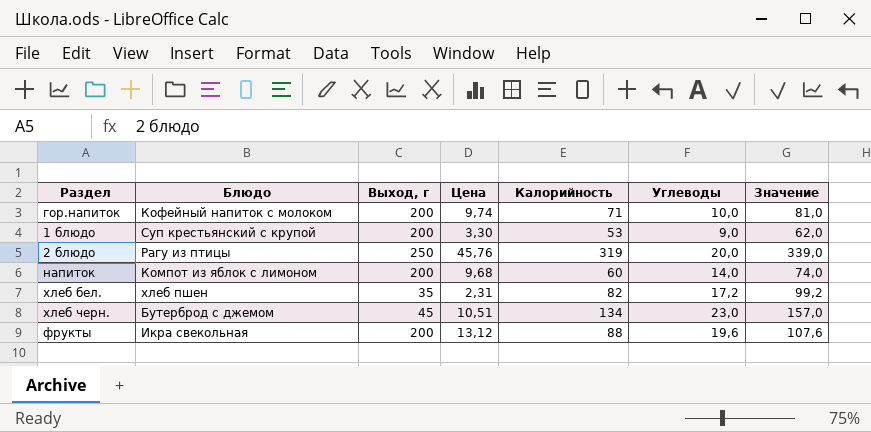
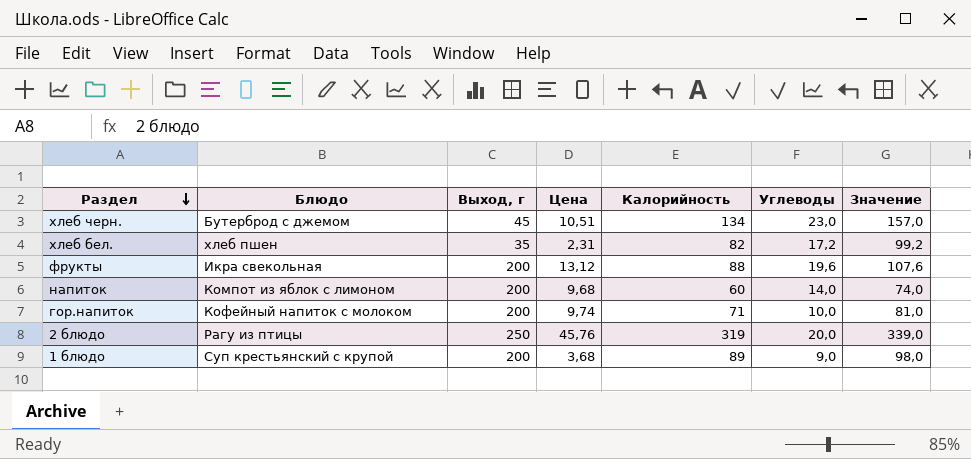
row order: none -> Раздел descending
1 блюдо | Цена: 3,30 -> 3,68
1 блюдо | Калорийность: 53 -> 89
1 блюдо | Значение: 62,0 -> 98,0

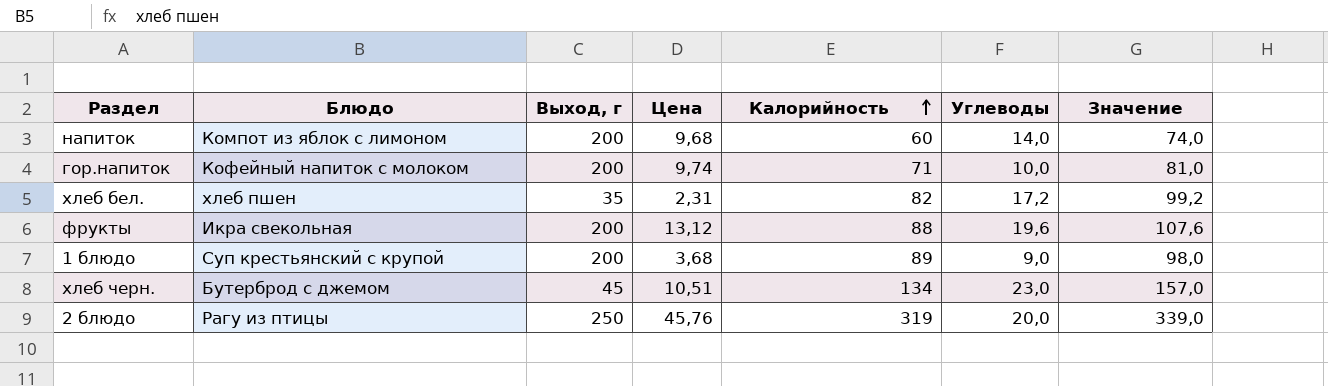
row order: Раздел descending -> Калорийность ascending

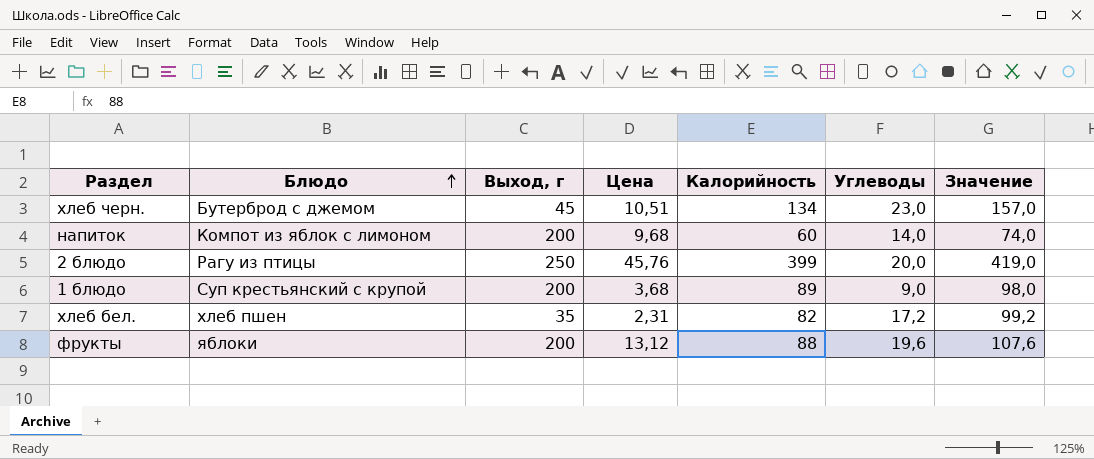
row order: Калорийность ascending -> Блюдо ascending
row гор.напиток: Кофейный напиток с молоком | 200 | 9,74 | 71 | 10,0 | 81,0 -> none
2 блюдо | Калорийность: 319 -> 399
2 блюдо | Значение: 339,0 -> 419,0
фрукты | Блюдо: Икра свекольная -> яблоки

